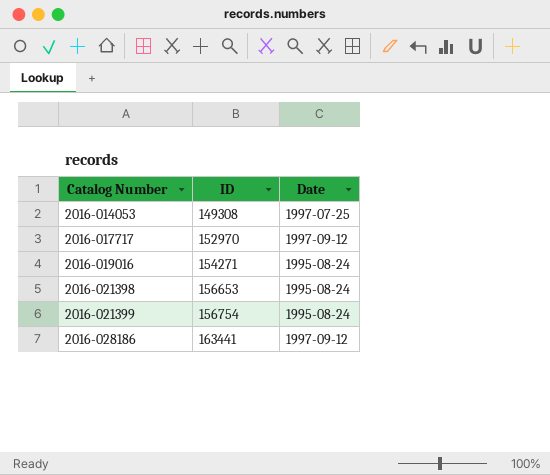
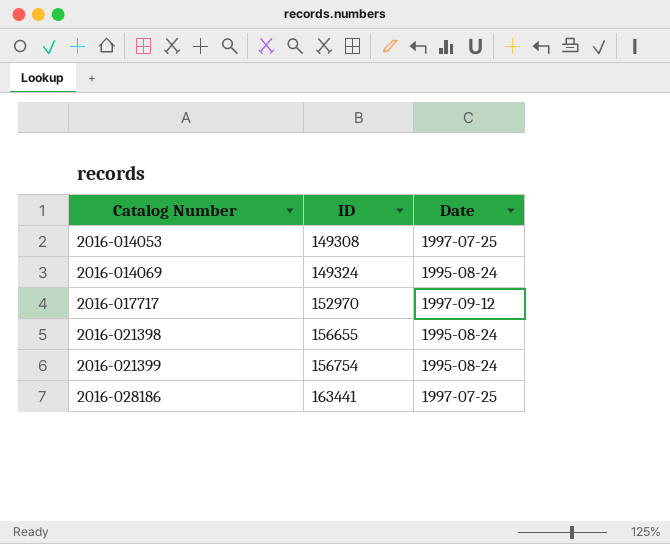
row 2016-019016: 154271 | 1995-08-24 -> none
row 2016-014069: none -> 149324 | 1995-08-24
2016-021398 | ID: 156653 -> 156655
2016-028186 | Date: 1997-09-12 -> 1997-07-25

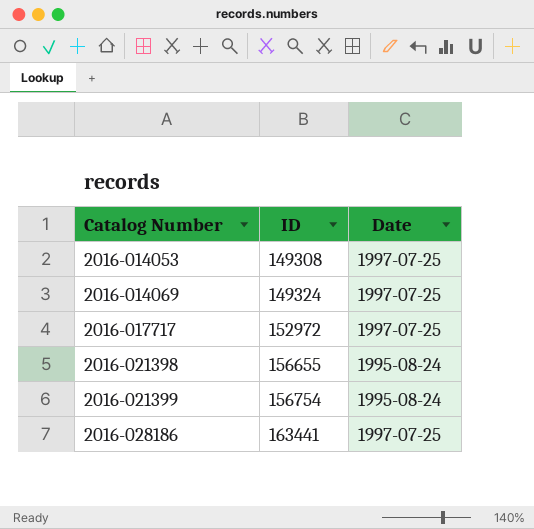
2016-014069 | Date: 1995-08-24 -> 1997-07-25
2016-017717 | ID: 152970 -> 152972
2016-017717 | Date: 1997-09-12 -> 1997-07-25

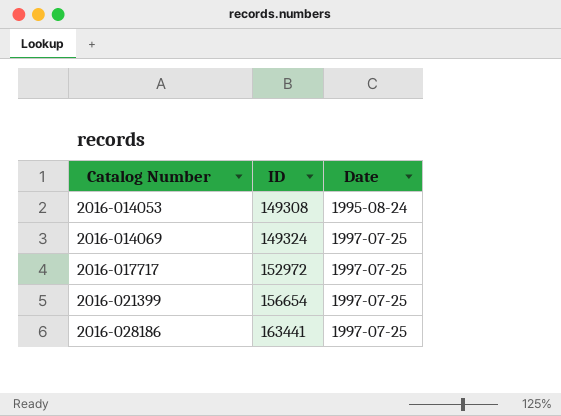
row 2016-021398: 156655 | 1995-08-24 -> none
2016-014053 | Date: 1997-07-25 -> 1995-08-24
2016-021399 | ID: 156754 -> 156654
2016-021399 | Date: 1995-08-24 -> 1997-07-25

